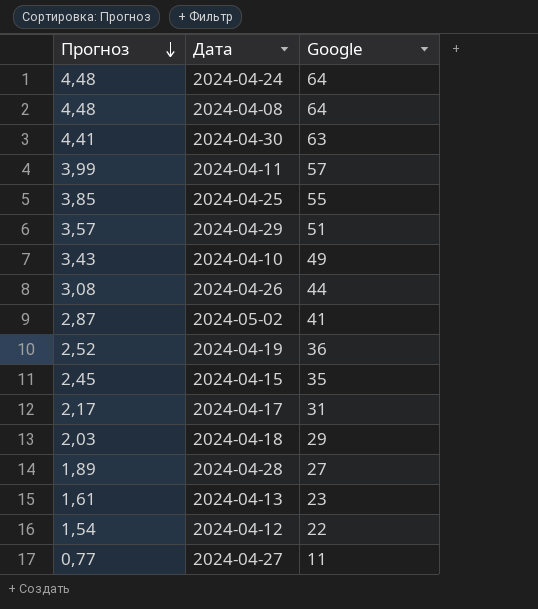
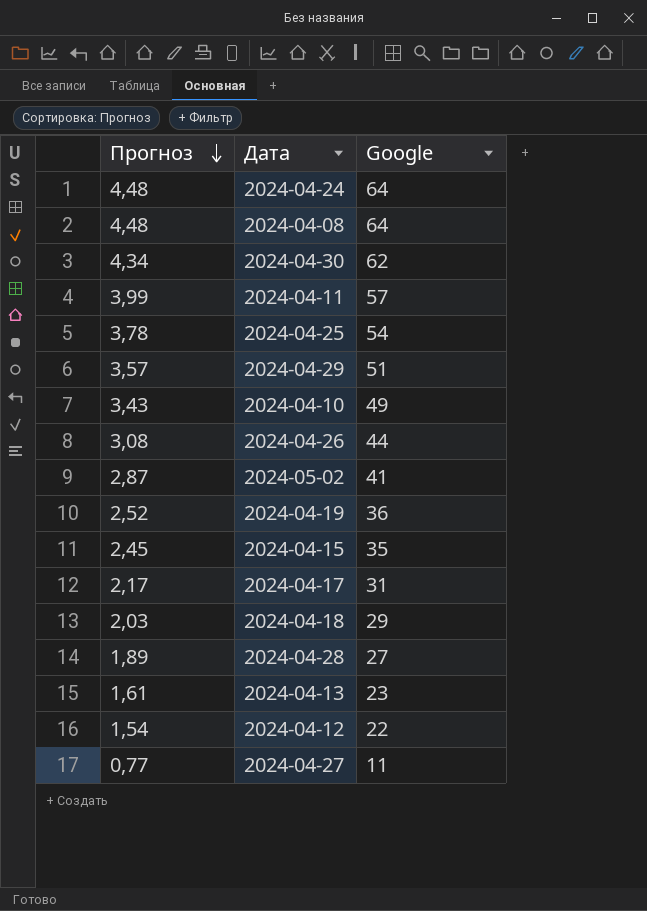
2024-04-30 | Прогноз: 4,41 -> 4,34
2024-04-30 | Google: 63 -> 62
2024-04-25 | Прогноз: 3,85 -> 3,78
2024-04-25 | Google: 55 -> 54

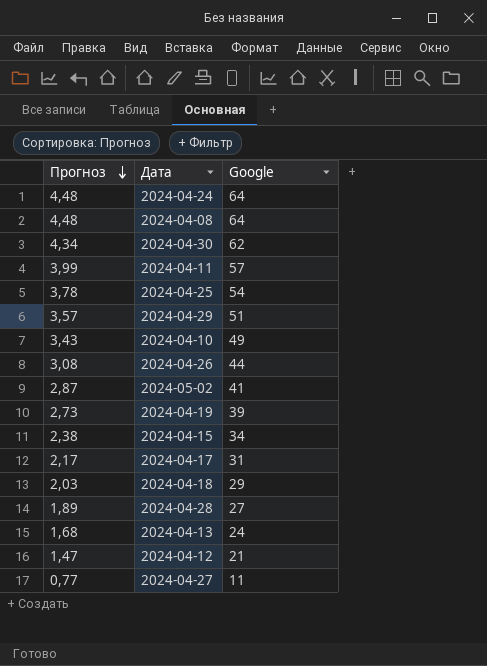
2024-04-19 | Прогноз: 2,52 -> 2,73
2024-04-19 | Google: 36 -> 39
2024-04-15 | Прогноз: 2,45 -> 2,38
2024-04-15 | Google: 35 -> 34
2024-04-13 | Прогноз: 1,61 -> 1,68
2024-04-13 | Google: 23 -> 24
2024-04-12 | Прогноз: 1,54 -> 1,47
2024-04-12 | Google: 22 -> 21

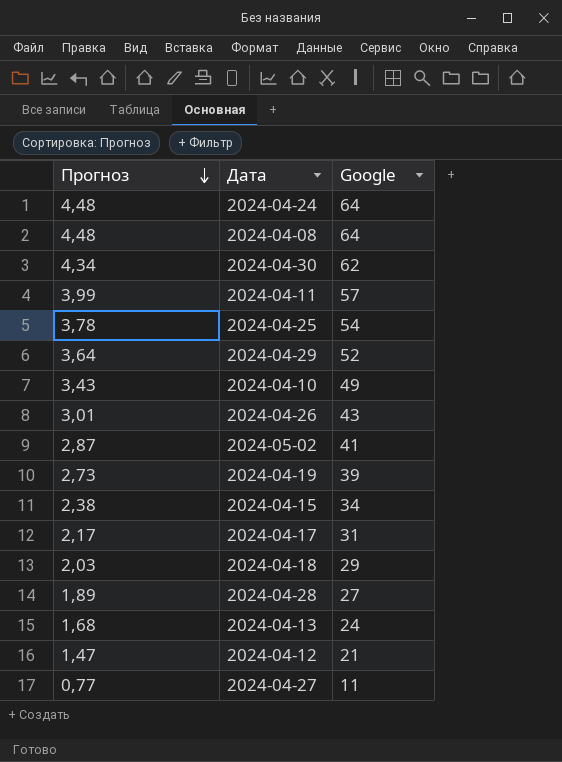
2024-04-29 | Прогноз: 3,57 -> 3,64
2024-04-29 | Google: 51 -> 52
2024-04-26 | Прогноз: 3,08 -> 3,01
2024-04-26 | Google: 44 -> 43

